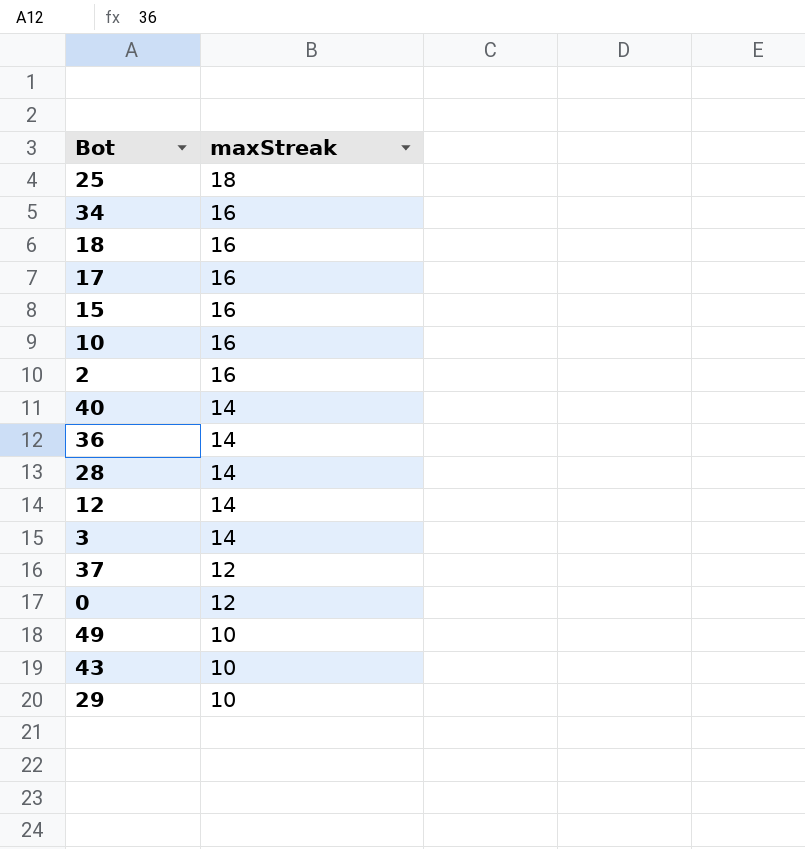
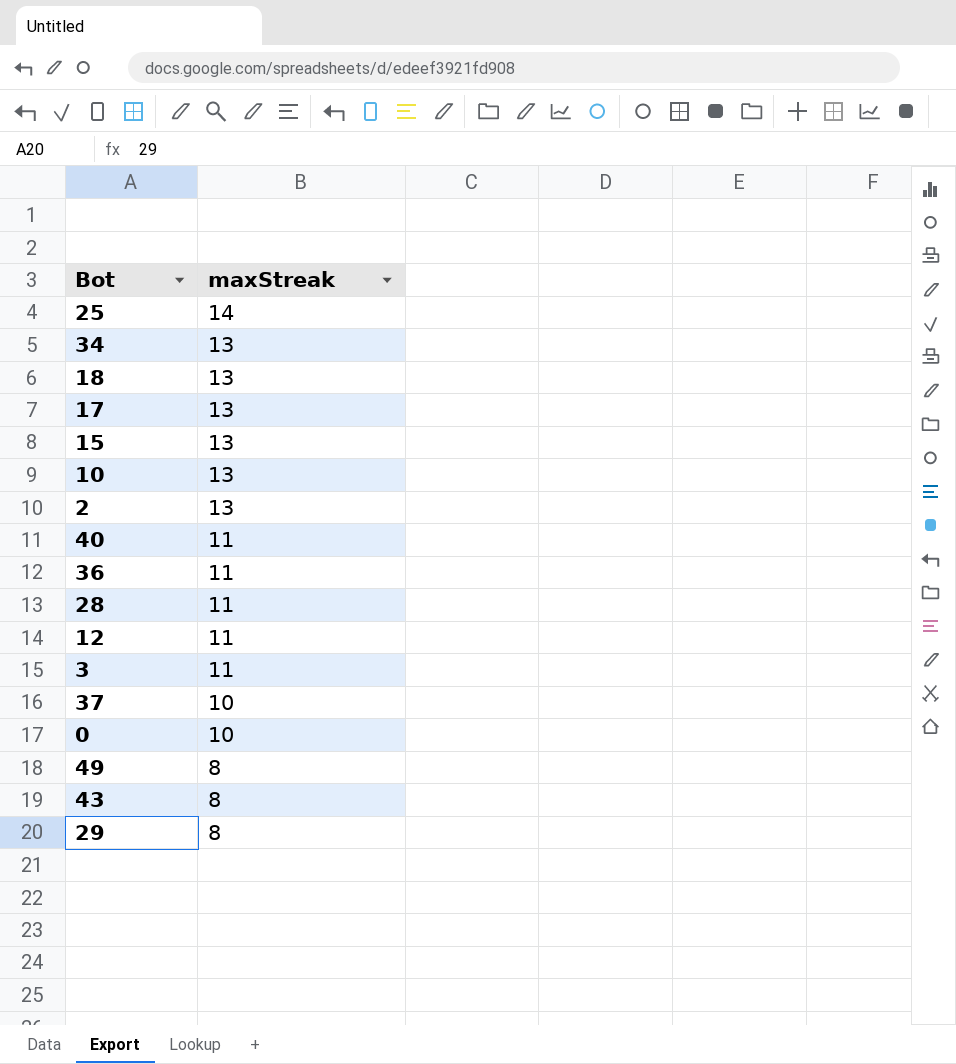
25 | maxStreak: 18 -> 14
34 | maxStreak: 16 -> 13
18 | maxStreak: 16 -> 13
17 | maxStreak: 16 -> 13
15 | maxStreak: 16 -> 13
10 | maxStreak: 16 -> 13
2 | maxStreak: 16 -> 13
40 | maxStreak: 14 -> 11
36 | maxStreak: 14 -> 11
28 | maxStreak: 14 -> 11
12 | maxStreak: 14 -> 11
3 | maxStreak: 14 -> 11
37 | maxStreak: 12 -> 10
0 | maxStreak: 12 -> 10
49 | maxStreak: 10 -> 8
43 | maxStreak: 10 -> 8
29 | maxStreak: 10 -> 8

